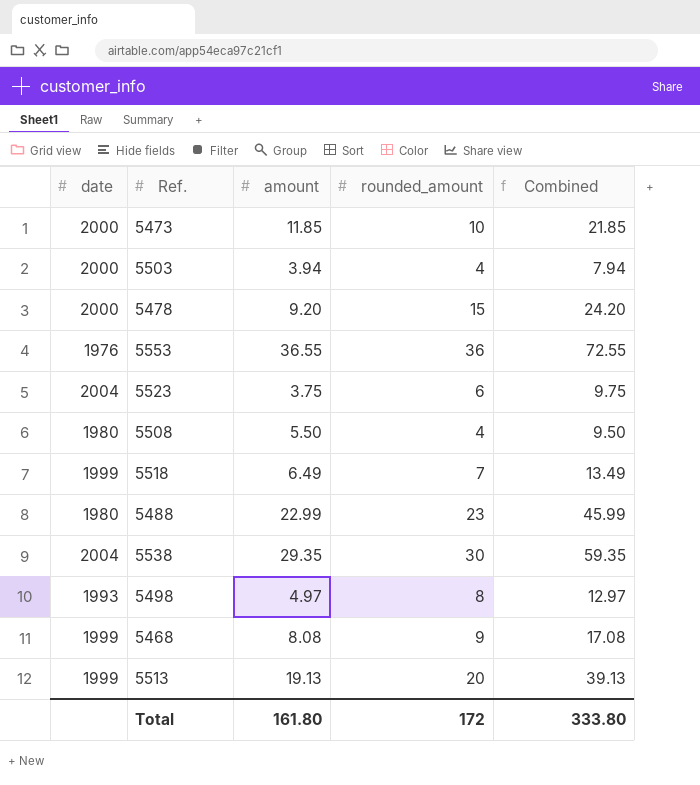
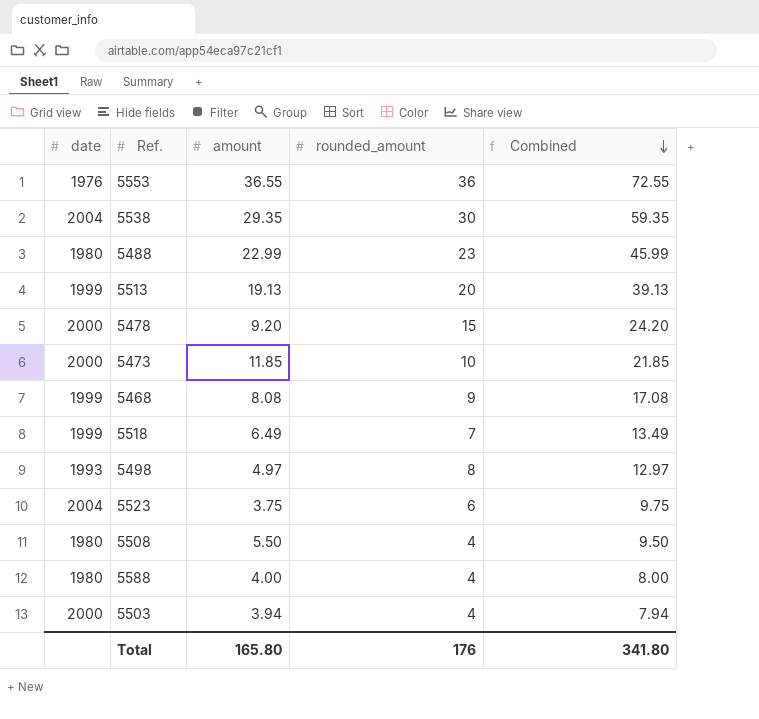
row order: none -> Combined descending
row 5588: none -> 1980 | 4.00 | 4 | 8.00
Total | amount: 161.80 -> 165.80
Total | rounded_amount: 172 -> 176
Total | Combined: 333.80 -> 341.80

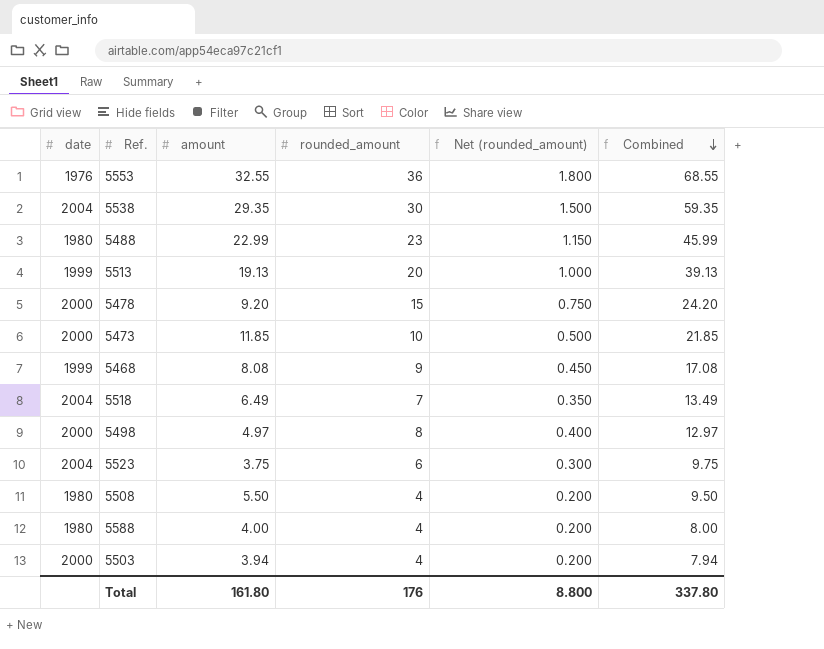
column Net (rounded_amount) | formula: none -> [rounded_amount] * 0.05
5553 | amount: 36.55 -> 32.55
5553 | Combined: 72.55 -> 68.55
5518 | date: 1999 -> 2004
5498 | date: 1993 -> 2000
Total | amount: 165.80 -> 161.80
Total | Combined: 341.80 -> 337.80

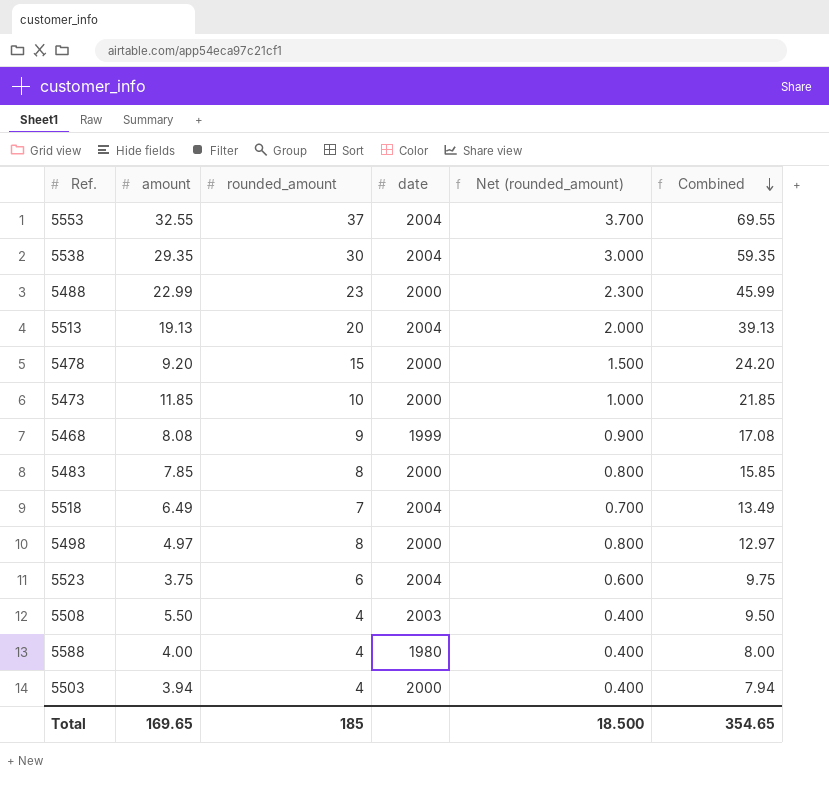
column date | position: 1 -> 4
column Net (rounded_amount) | formula: [rounded_amount] * 0.05 -> [rounded_amount] * 0.1
5553 | rounded_amount: 36 -> 37
5553 | date: 1976 -> 2004
5553 | Combined: 68.55 -> 69.55
5488 | date: 1980 -> 2000
5513 | date: 1999 -> 2004
row 5483: none -> 7.85 | 8 | 2000 | 0.800 | 15.85
5508 | date: 1980 -> 2003
Total | amount: 161.80 -> 169.65
Total | rounded_amount: 176 -> 185
Total | Net (rounded_amount): 8.800 -> 18.500
Total | Combined: 337.80 -> 354.65

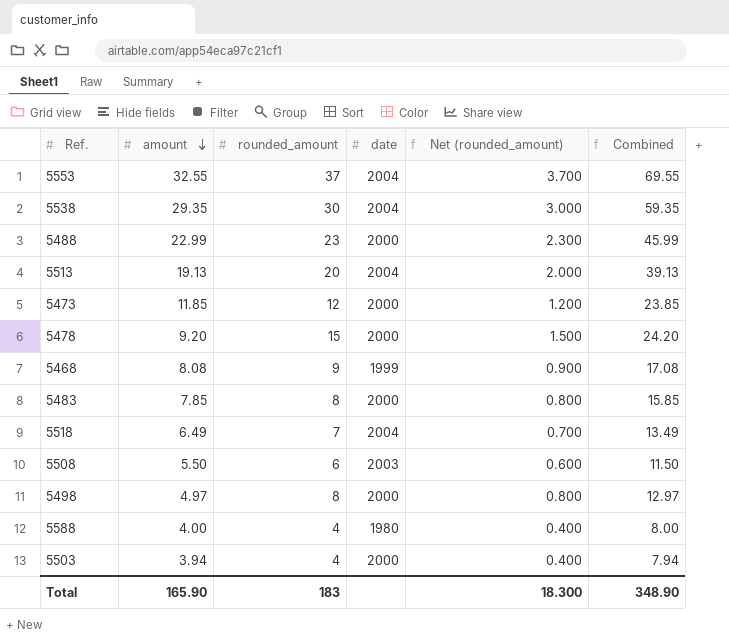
row order: Combined descending -> amount descending
row 5523: 3.75 | 6 | 2004 | 0.600 | 9.75 -> none
5473 | rounded_amount: 10 -> 12
5473 | Net (rounded_amount): 1.000 -> 1.200
5473 | Combined: 21.85 -> 23.85
5508 | rounded_amount: 4 -> 6
5508 | Net (rounded_amount): 0.400 -> 0.600
5508 | Combined: 9.50 -> 11.50
Total | amount: 169.65 -> 165.90
Total | rounded_amount: 185 -> 183
Total | Net (rounded_amount): 18.500 -> 18.300
Total | Combined: 354.65 -> 348.90

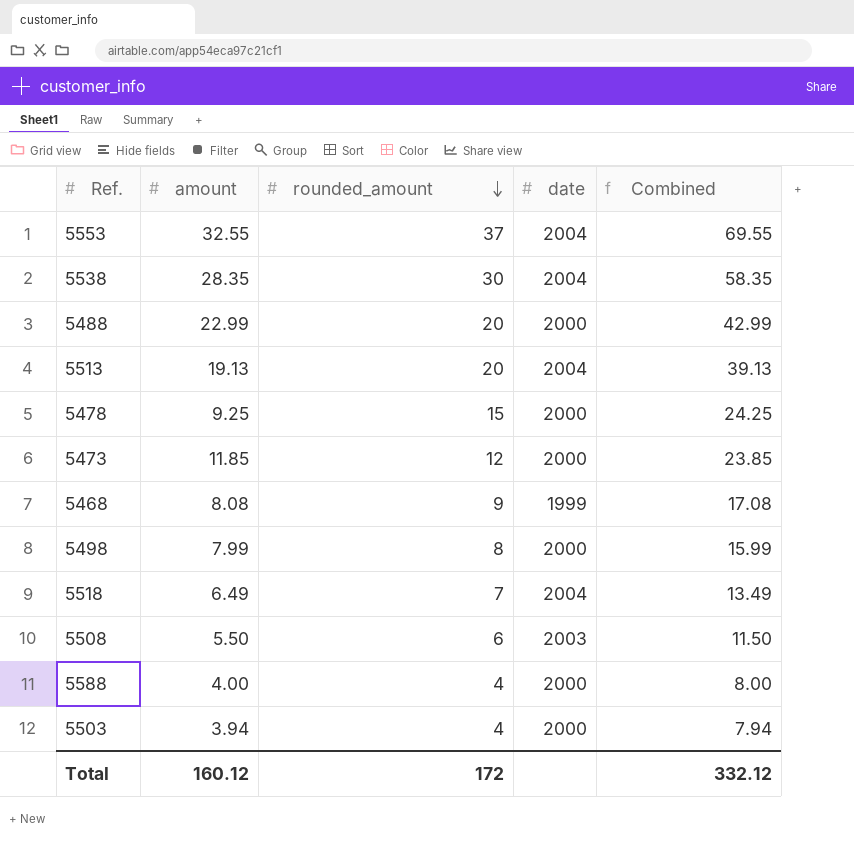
row order: amount descending -> rounded_amount descending
column Net (rounded_amount) | formula: [rounded_amount] * 0.1 -> none
row 5483: 7.85 | 8 | 2000 | 0.800 | 15.85 -> none
5538 | amount: 29.35 -> 28.35
5538 | Combined: 59.35 -> 58.35
5488 | rounded_amount: 23 -> 20
5488 | Combined: 45.99 -> 42.99
5478 | amount: 9.20 -> 9.25
5478 | Combined: 24.20 -> 24.25
5498 | amount: 4.97 -> 7.99
5498 | Combined: 12.97 -> 15.99
5588 | date: 1980 -> 2000
Total | amount: 165.90 -> 160.12
Total | rounded_amount: 183 -> 172
Total | Combined: 348.90 -> 332.12

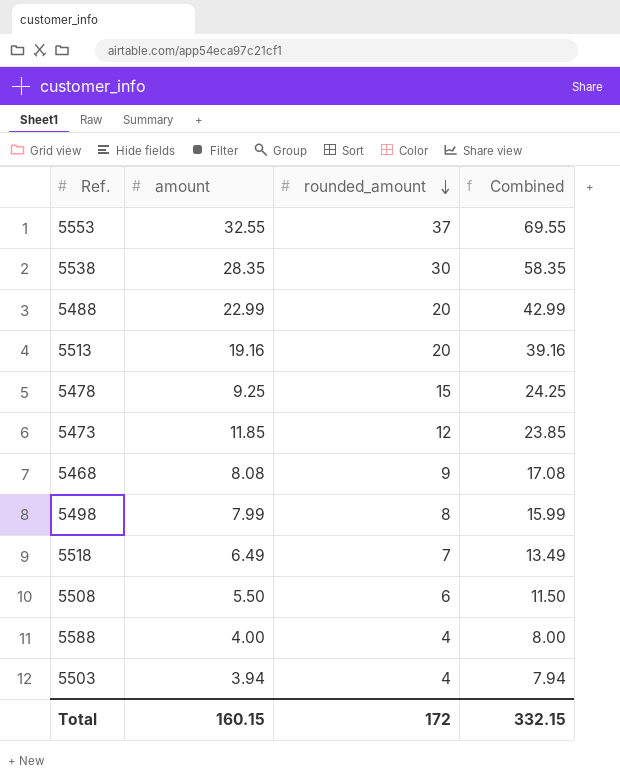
column date | position: 4 -> none
5513 | amount: 19.13 -> 19.16
5513 | Combined: 39.13 -> 39.16
Total | amount: 160.12 -> 160.15
Total | Combined: 332.12 -> 332.15

